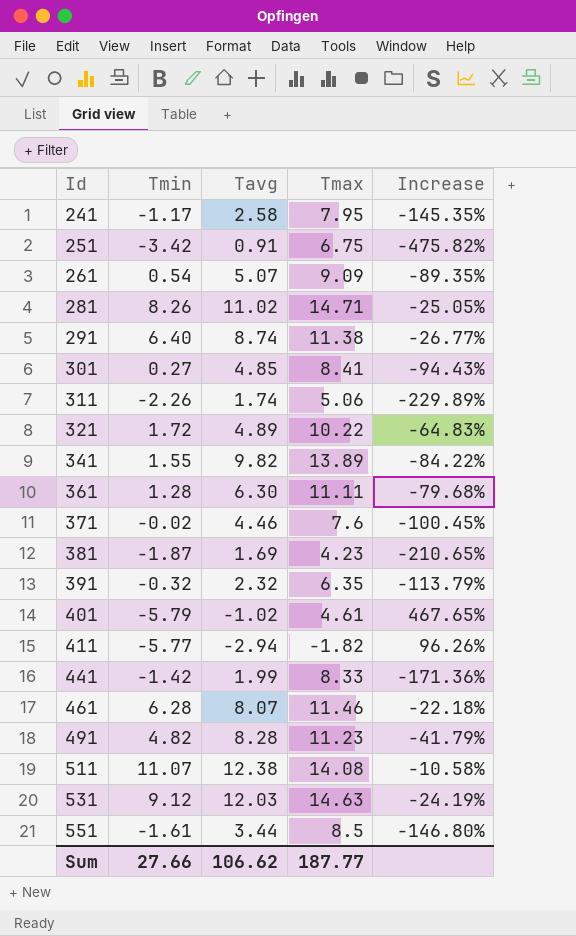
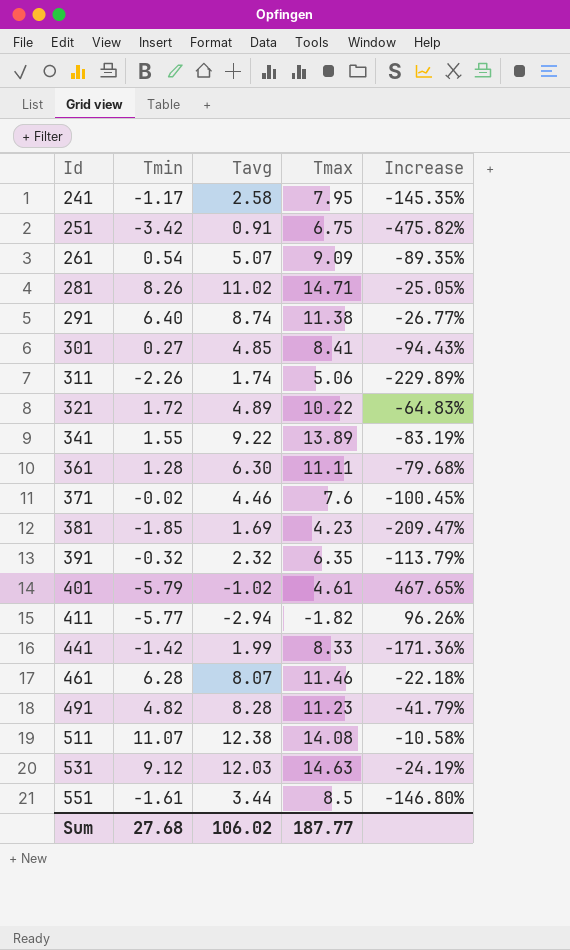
341 | Tavg: 9.82 -> 9.22
341 | Increase: -84.22% -> -83.19%
381 | Tmin: -1.87 -> -1.85
381 | Increase: -210.65% -> -209.47%
Sum | Tmin: 27.66 -> 27.68
Sum | Tavg: 106.62 -> 106.02

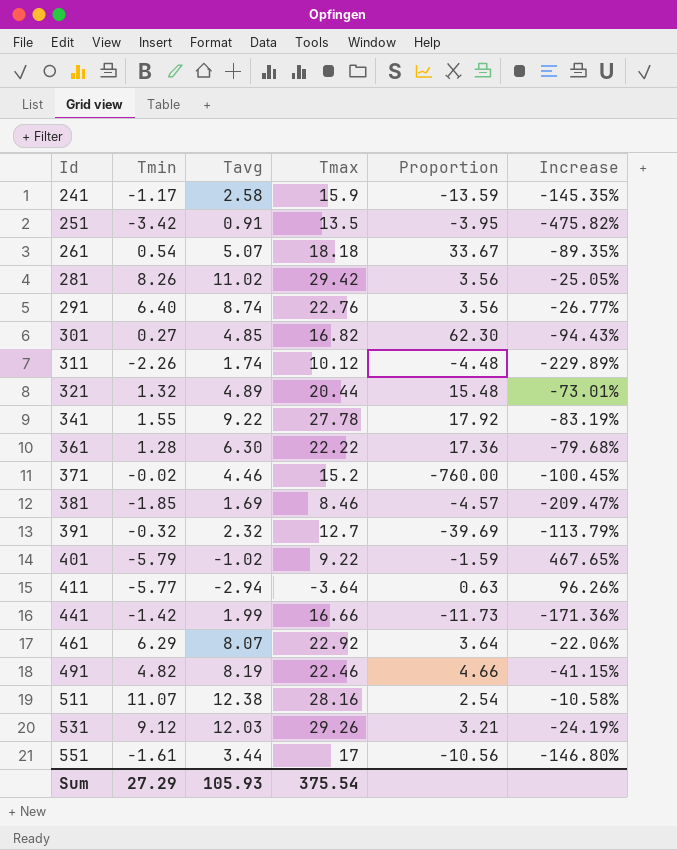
column Proportion | formula: none -> [Tmax] / [Tmin]
241 | Tmax: 7.95 -> 15.9
251 | Tmax: 6.75 -> 13.5
261 | Tmax: 9.09 -> 18.18
281 | Tmax: 14.71 -> 29.42
291 | Tmax: 11.38 -> 22.76
301 | Tmax: 8.41 -> 16.82
311 | Tmax: 5.06 -> 10.12
321 | Tmin: 1.72 -> 1.32
321 | Tmax: 10.22 -> 20.44
321 | Increase: -64.83% -> -73.01%
341 | Tmax: 13.89 -> 27.78
361 | Tmax: 11.11 -> 22.22
371 | Tmax: 7.6 -> 15.2
381 | Tmax: 4.23 -> 8.46
391 | Tmax: 6.35 -> 12.7
401 | Tmax: 4.61 -> 9.22
411 | Tmax: -1.82 -> -3.64
441 | Tmax: 8.33 -> 16.66
461 | Tmin: 6.28 -> 6.29
461 | Tmax: 11.46 -> 22.92
461 | Increase: -22.18% -> -22.06%
491 | Tavg: 8.28 -> 8.19
491 | Tmax: 11.23 -> 22.46
491 | Increase: -41.79% -> -41.15%
511 | Tmax: 14.08 -> 28.16
531 | Tmax: 14.63 -> 29.26
551 | Tmax: 8.5 -> 17
Sum | Tmin: 27.68 -> 27.29
Sum | Tavg: 106.02 -> 105.93
Sum | Tmax: 187.77 -> 375.54

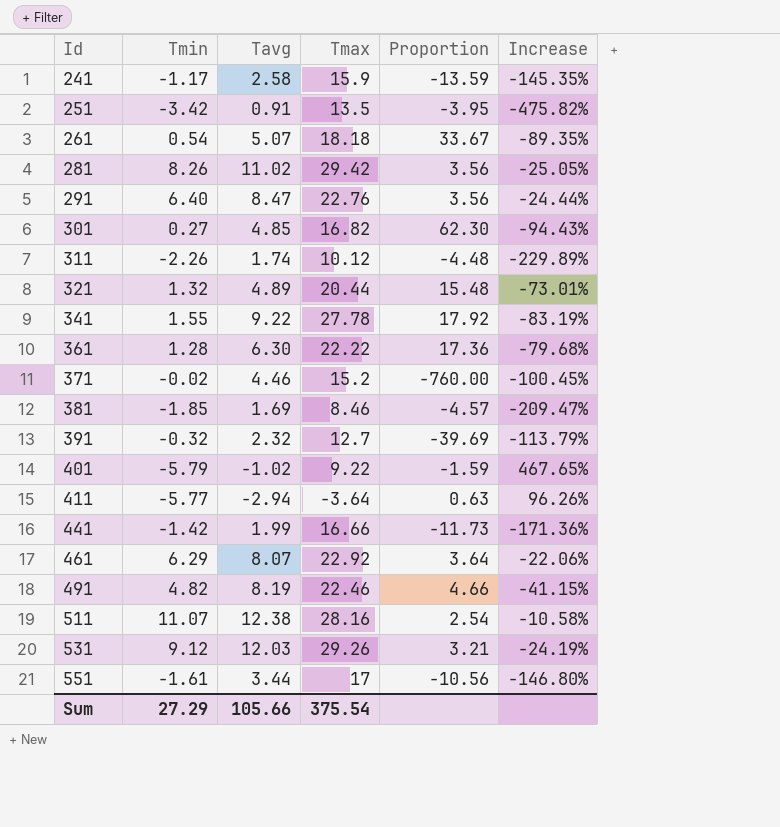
291 | Tavg: 8.74 -> 8.47
291 | Increase: -26.77% -> -24.44%
Sum | Tavg: 105.93 -> 105.66

